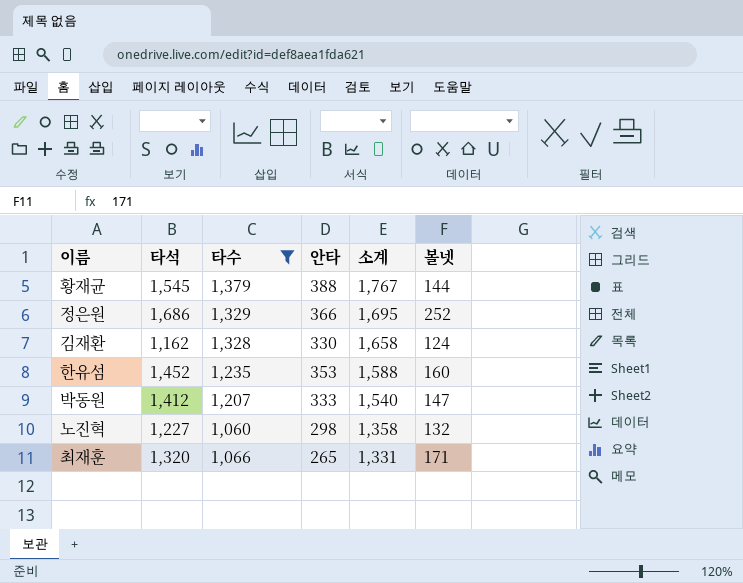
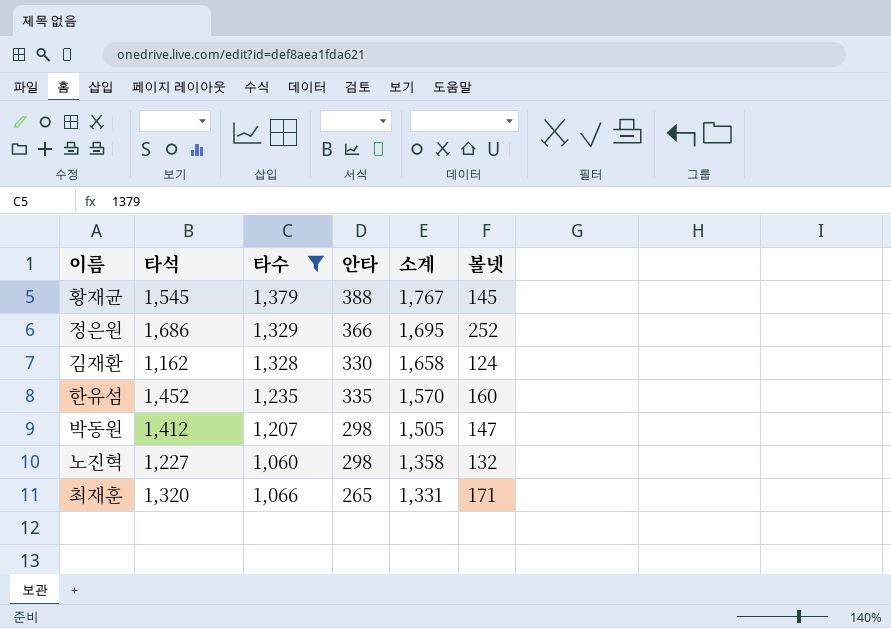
황재균 | 볼넷: 144 -> 145
한유섬 | 안타: 353 -> 335
한유섬 | 소계: 1,588 -> 1,570
박동원 | 안타: 333 -> 298
박동원 | 소계: 1,540 -> 1,505

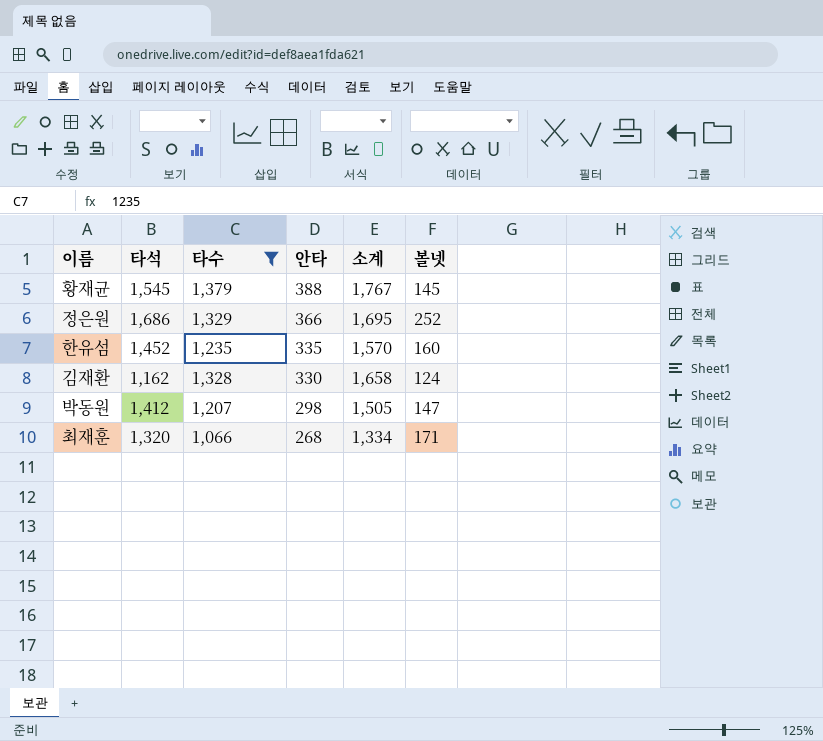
row order: 소계 descending -> 안타 descending
row 노진혁: 1,227 | 1,060 | 298 | 1,358 | 132 -> none
최재훈 | 안타: 265 -> 268
최재훈 | 소계: 1,331 -> 1,334

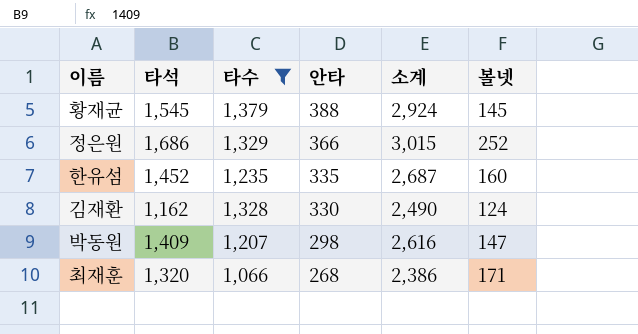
column 소계 | formula: [타수] + [안타] -> [타석] + [타수]
박동원 | 타석: 1,412 -> 1,409

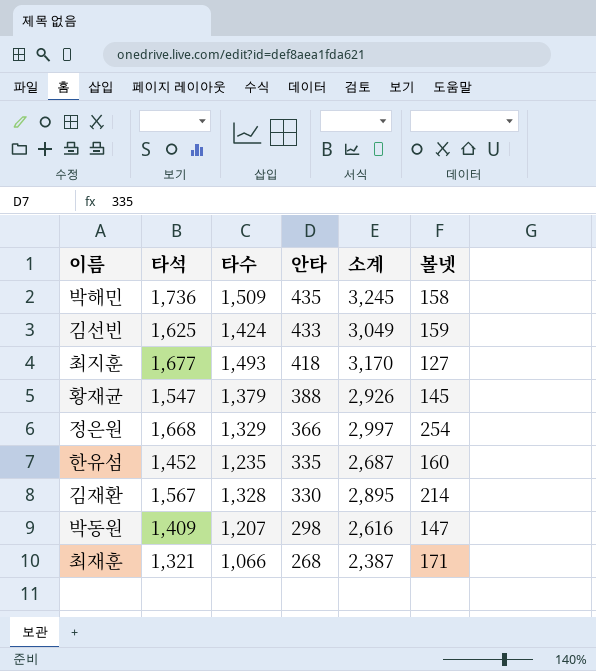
filter: 타수 <= 1,379 -> none
황재균 | 타석: 1,545 -> 1,547
황재균 | 소계: 2,924 -> 2,926
정은원 | 타석: 1,686 -> 1,668
정은원 | 소계: 3,015 -> 2,997
정은원 | 볼넷: 252 -> 254
김재환 | 타석: 1,162 -> 1,567
김재환 | 소계: 2,490 -> 2,895
김재환 | 볼넷: 124 -> 214
최재훈 | 타석: 1,320 -> 1,321
최재훈 | 소계: 2,386 -> 2,387

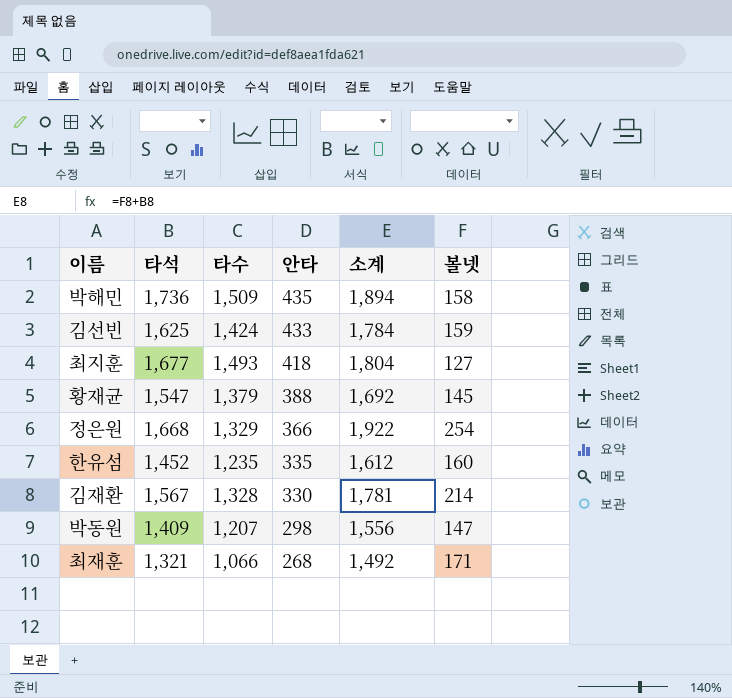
column 소계 | formula: [타석] + [타수] -> [타석] + [볼넷]

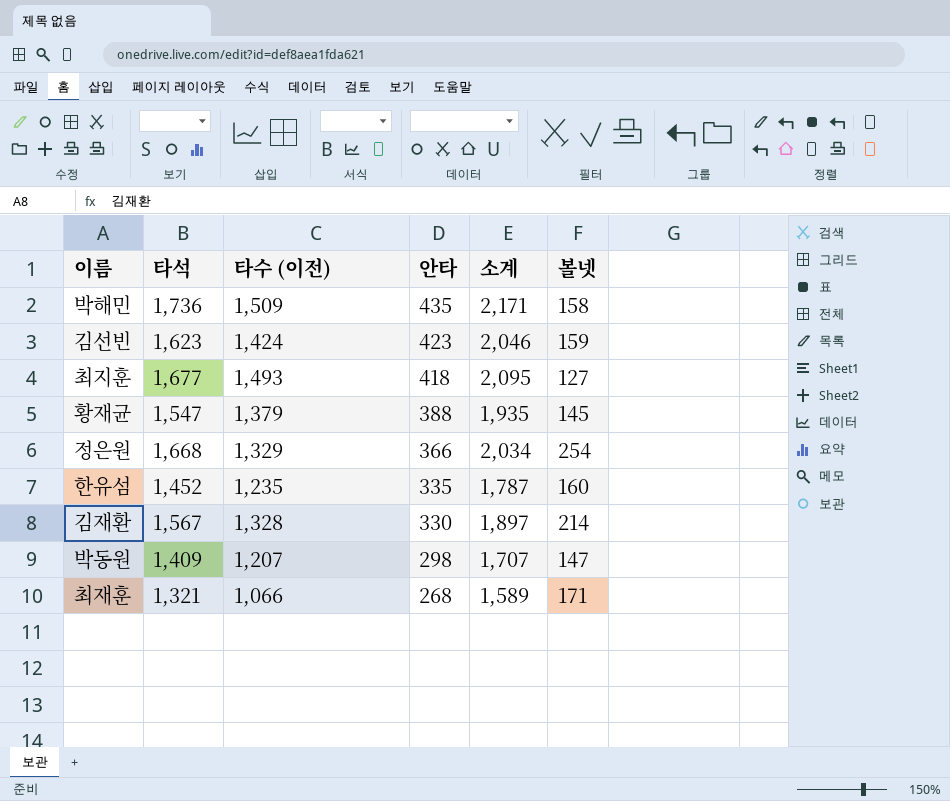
column name: 타수 -> 타수 (이전)
column 소계 | formula: [타석] + [볼넷] -> [타석] + [안타]
김선빈 | 타석: 1,625 -> 1,623
김선빈 | 안타: 433 -> 423

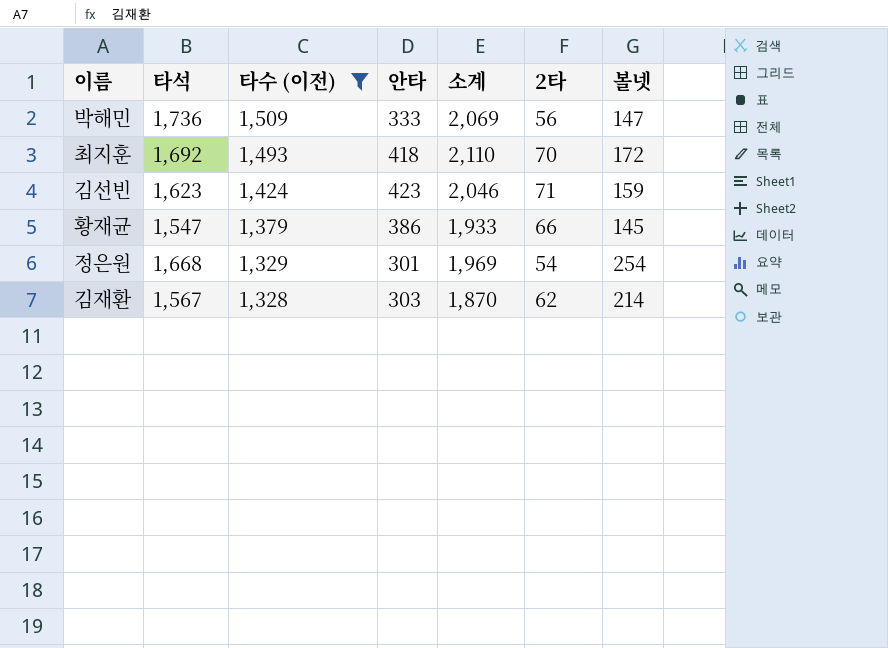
filter: none -> 타수 (이전) >= 1,328
row order: 안타 descending -> 타수 (이전) descending
column 2타 | position: none -> 6
박해민 | 안타: 435 -> 333
박해민 | 소계: 2,171 -> 2,069
박해민 | 볼넷: 158 -> 147
최지훈 | 타석: 1,677 -> 1,692
최지훈 | 소계: 2,095 -> 2,110
최지훈 | 볼넷: 127 -> 172
황재균 | 안타: 388 -> 386
황재균 | 소계: 1,935 -> 1,933
정은원 | 안타: 366 -> 301
정은원 | 소계: 2,034 -> 1,969
김재환 | 안타: 330 -> 303
김재환 | 소계: 1,897 -> 1,870

